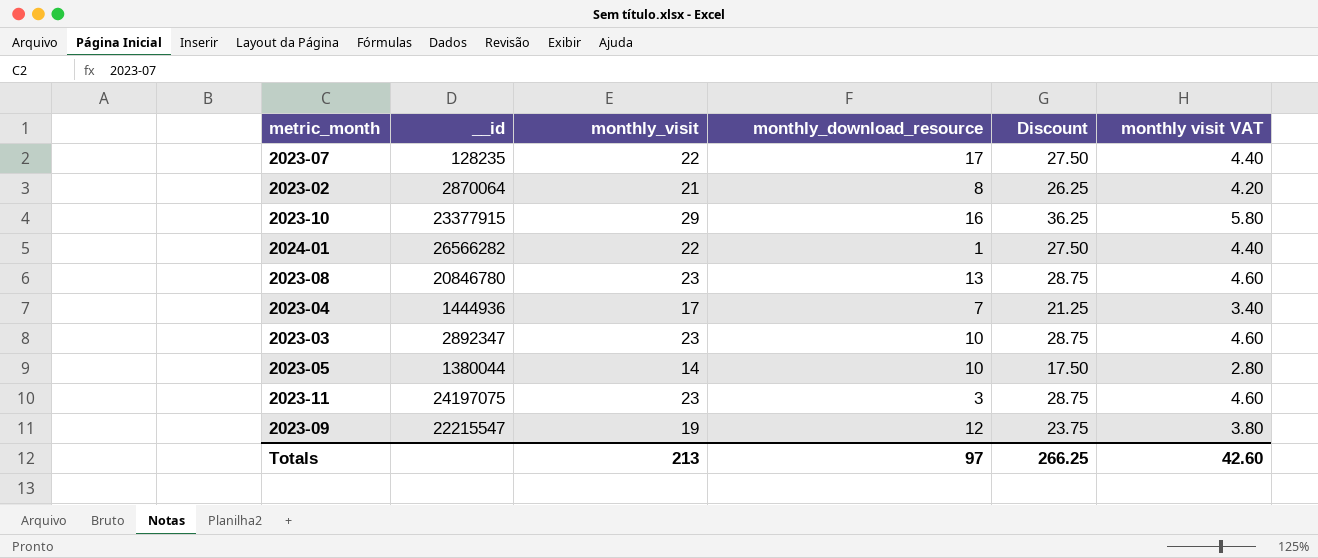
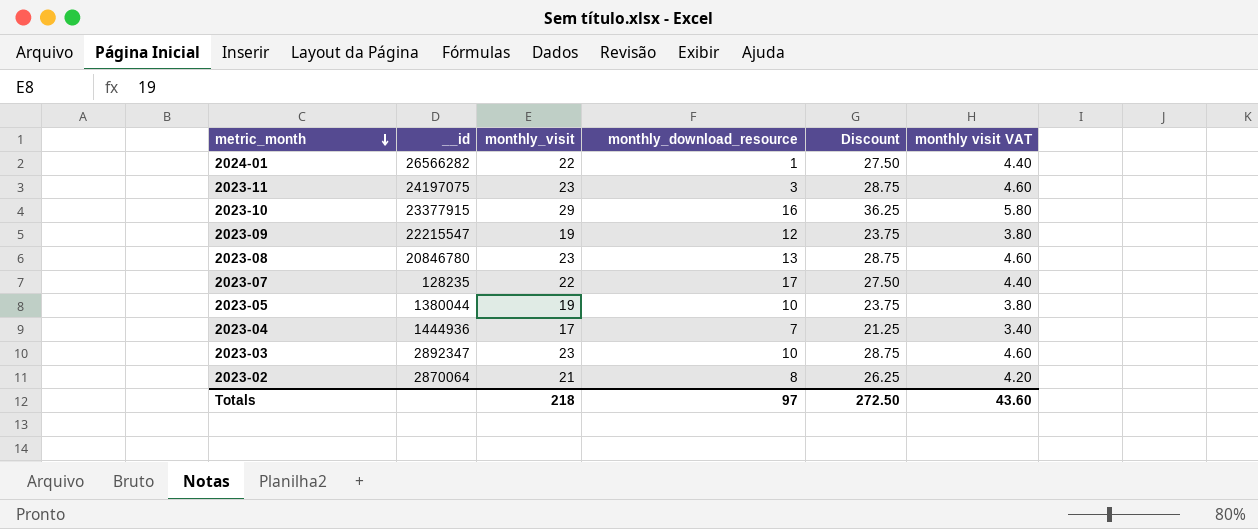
row order: none -> metric_month descending
2023-05 | monthly_visit: 14 -> 19
2023-05 | Discount: 17.50 -> 23.75
2023-05 | monthly visit VAT: 2.80 -> 3.80
Totals | monthly_visit: 213 -> 218
Totals | Discount: 266.25 -> 272.50
Totals | monthly visit VAT: 42.60 -> 43.60

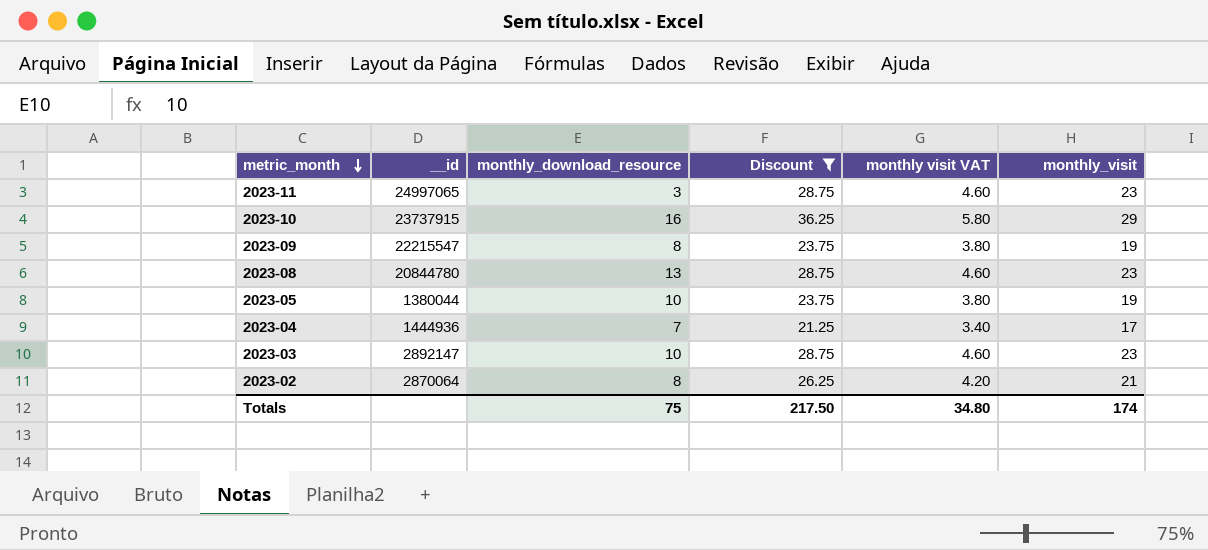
filter: none -> Discount != 27.50
column monthly_visit | position: 3 -> 6
2023-11 | __id: 24197075 -> 24997065
2023-10 | __id: 23377915 -> 23737915
2023-09 | monthly_download_resource: 12 -> 8
2023-08 | __id: 20846780 -> 20844780
2023-03 | __id: 2892347 -> 2892147
Totals | monthly_download_resource: 97 -> 75
Totals | Discount: 272.50 -> 217.50
Totals | monthly visit VAT: 43.60 -> 34.80
Totals | monthly_visit: 218 -> 174

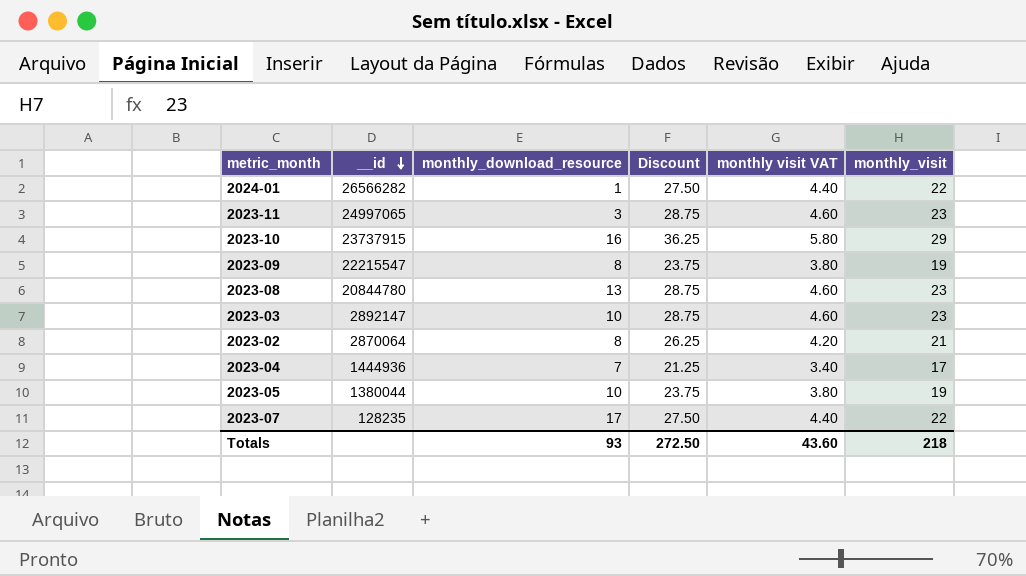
filter: Discount != 27.50 -> none
row order: metric_month descending -> __id descending
Totals | monthly_download_resource: 75 -> 93
Totals | Discount: 217.50 -> 272.50
Totals | monthly visit VAT: 34.80 -> 43.60
Totals | monthly_visit: 174 -> 218

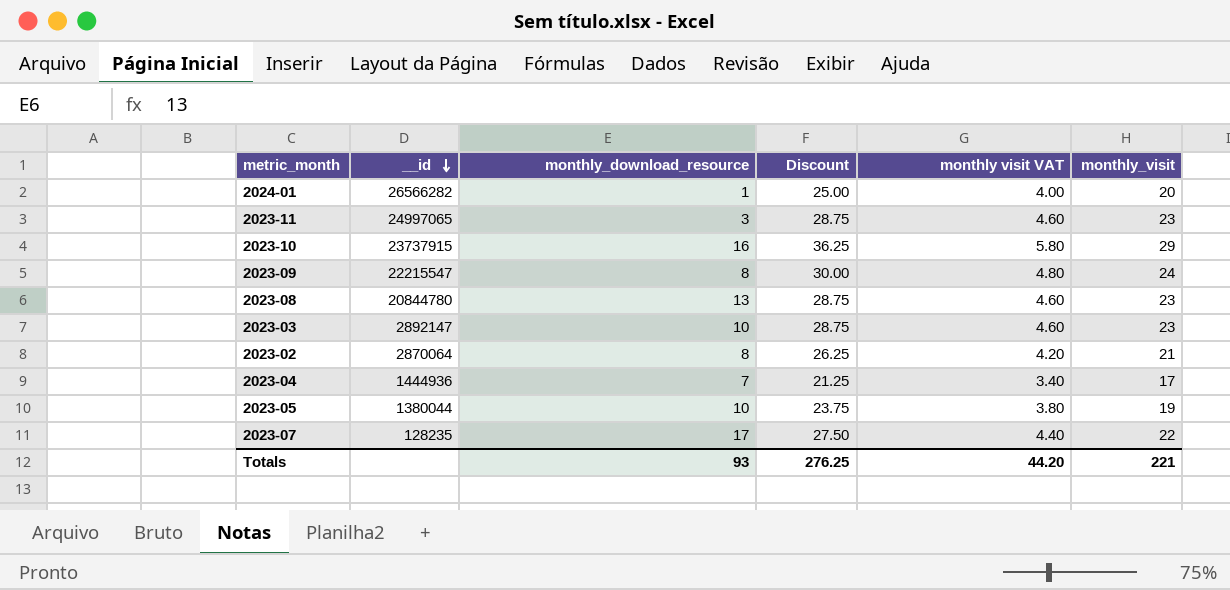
2024-01 | Discount: 27.50 -> 25.00
2024-01 | monthly visit VAT: 4.40 -> 4.00
2024-01 | monthly_visit: 22 -> 20
2023-09 | Discount: 23.75 -> 30.00
2023-09 | monthly visit VAT: 3.80 -> 4.80
2023-09 | monthly_visit: 19 -> 24
Totals | Discount: 272.50 -> 276.25
Totals | monthly visit VAT: 43.60 -> 44.20
Totals | monthly_visit: 218 -> 221

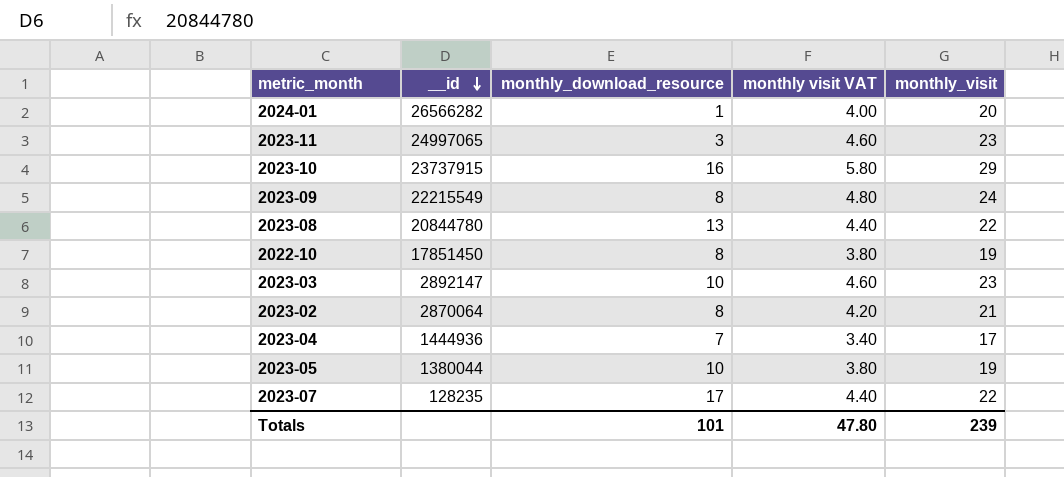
column Discount | formula: [monthly_visit] * 1.25 -> none
2023-09 | __id: 22215547 -> 22215549
2023-08 | monthly visit VAT: 4.60 -> 4.40
2023-08 | monthly_visit: 23 -> 22
row 2022-10: none -> 17851450 | 8 | 3.80 | 19
Totals | monthly_download_resource: 93 -> 101
Totals | monthly visit VAT: 44.20 -> 47.80
Totals | monthly_visit: 221 -> 239

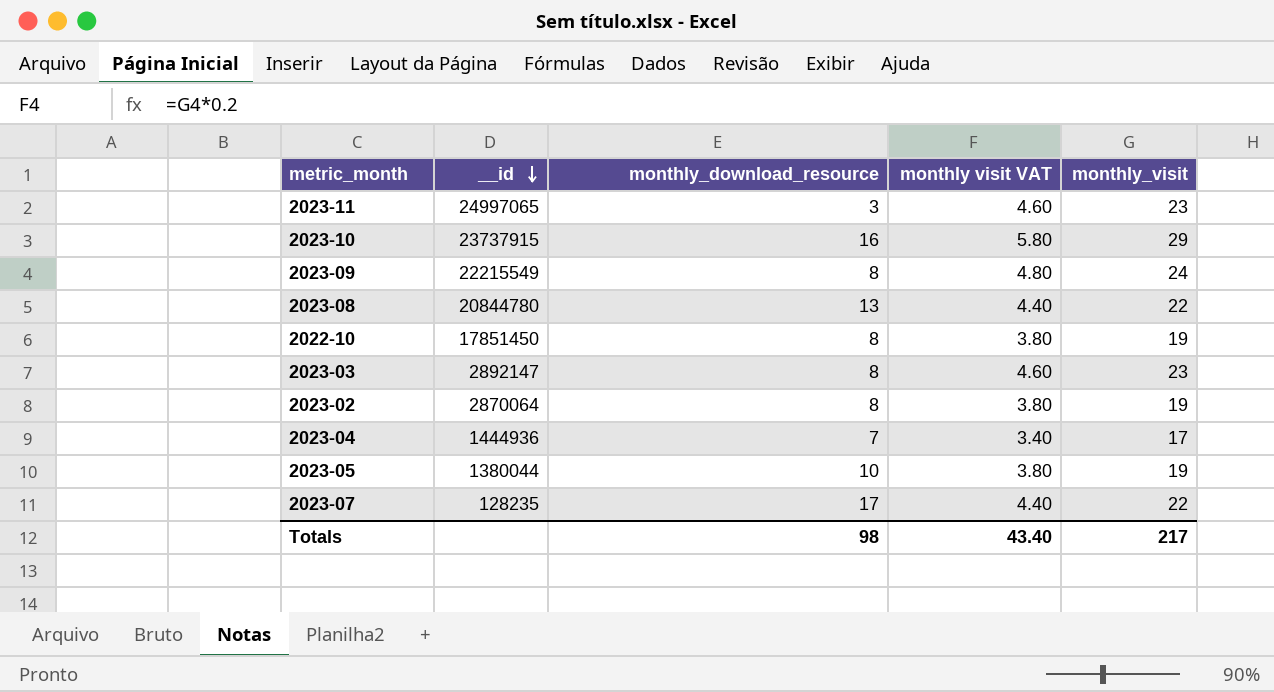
row 2024-01: 26566282 | 1 | 4.00 | 20 -> none
2023-03 | monthly_download_resource: 10 -> 8
2023-02 | monthly visit VAT: 4.20 -> 3.80
2023-02 | monthly_visit: 21 -> 19
Totals | monthly_download_resource: 101 -> 98
Totals | monthly visit VAT: 47.80 -> 43.40
Totals | monthly_visit: 239 -> 217

